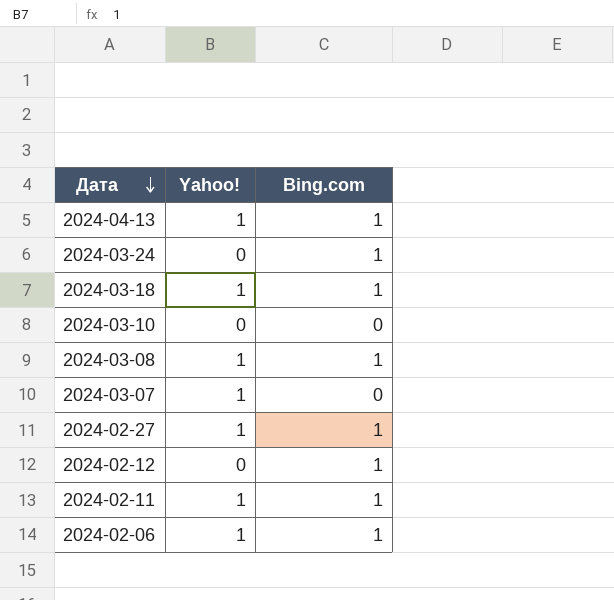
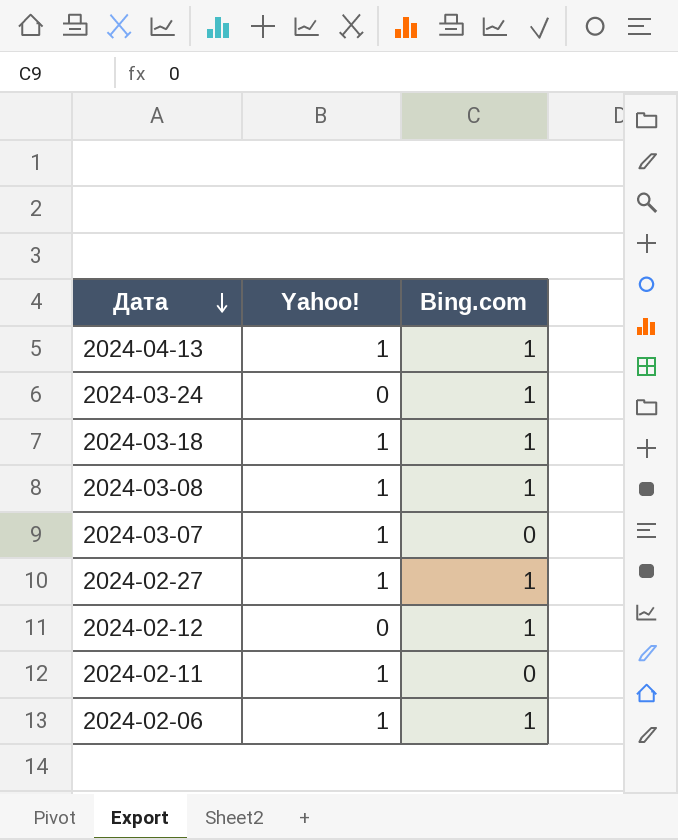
row 2024-03-10: 0 | 0 -> none
2024-02-11 | Bing.com: 1 -> 0

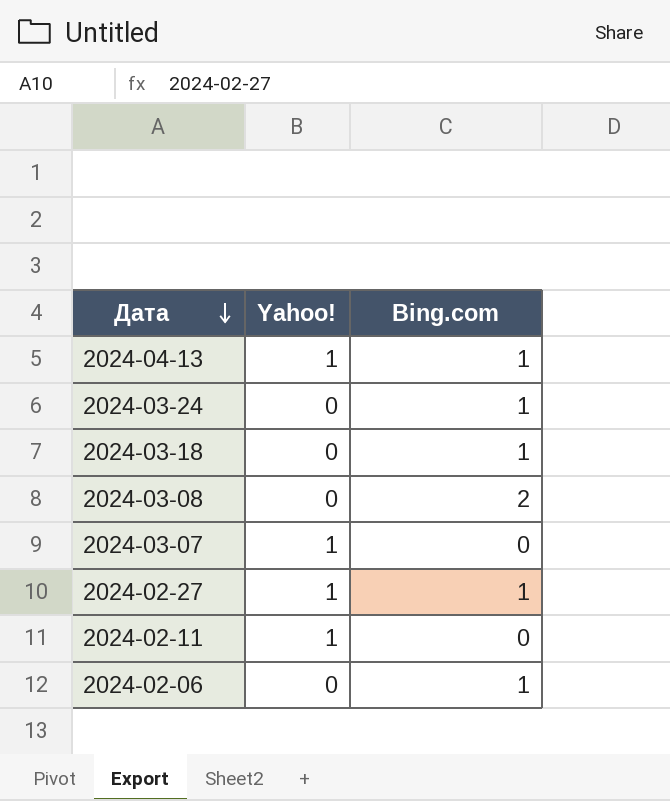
row 2024-02-12: 0 | 1 -> none
2024-03-18 | Yahoo!: 1 -> 0
2024-03-08 | Yahoo!: 1 -> 0
2024-03-08 | Bing.com: 1 -> 2
2024-02-06 | Yahoo!: 1 -> 0

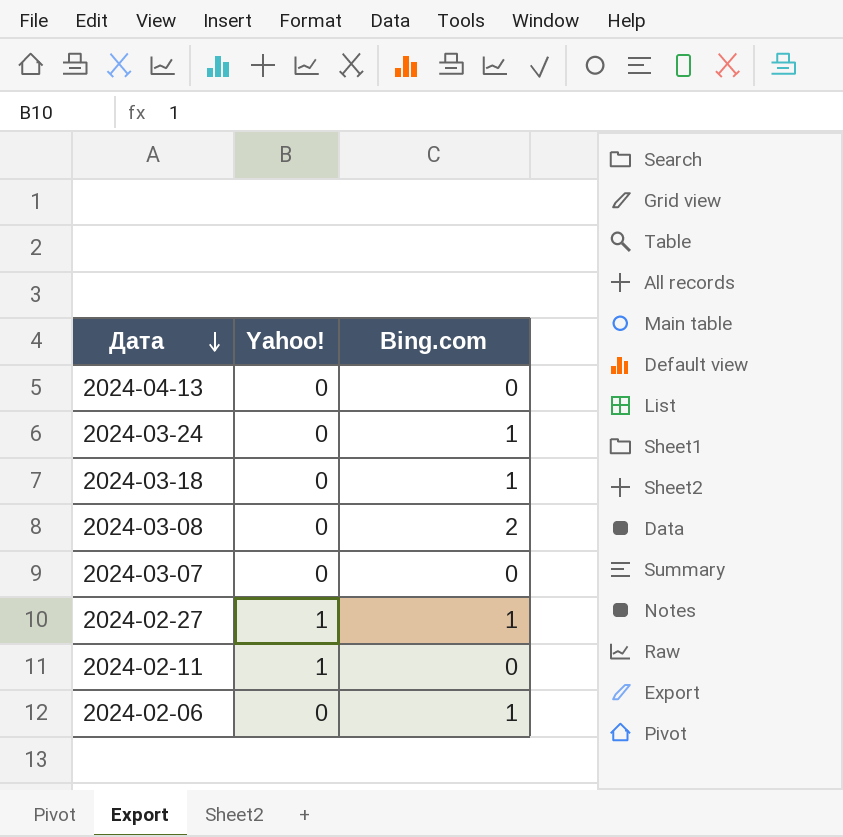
2024-04-13 | Yahoo!: 1 -> 0
2024-04-13 | Bing.com: 1 -> 0
2024-03-07 | Yahoo!: 1 -> 0

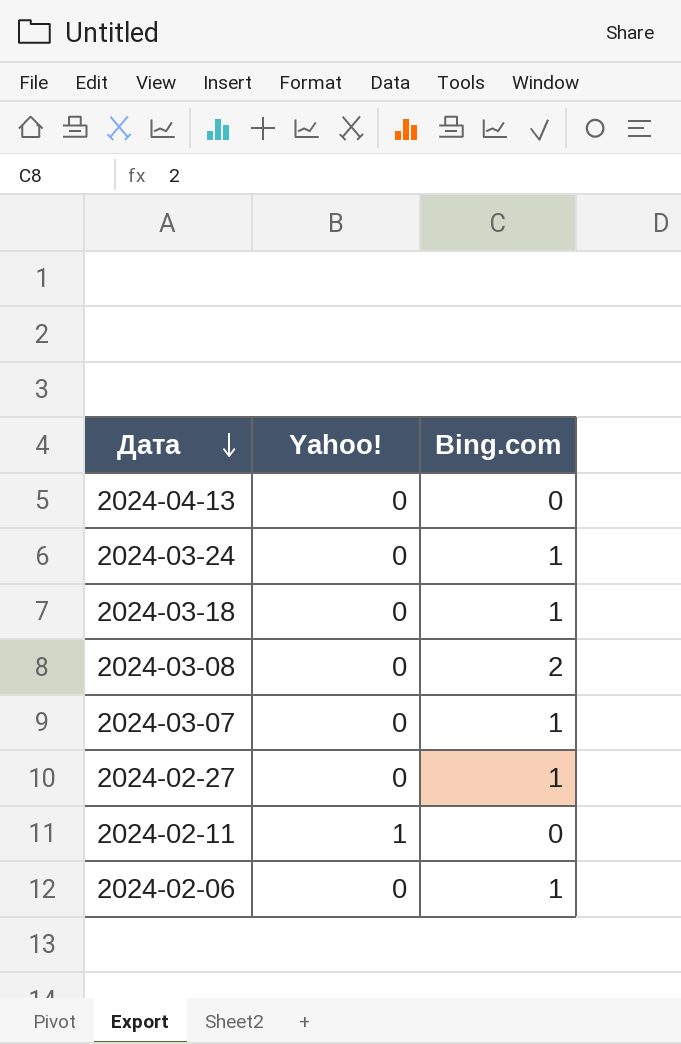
2024-03-07 | Bing.com: 0 -> 1
2024-02-27 | Yahoo!: 1 -> 0

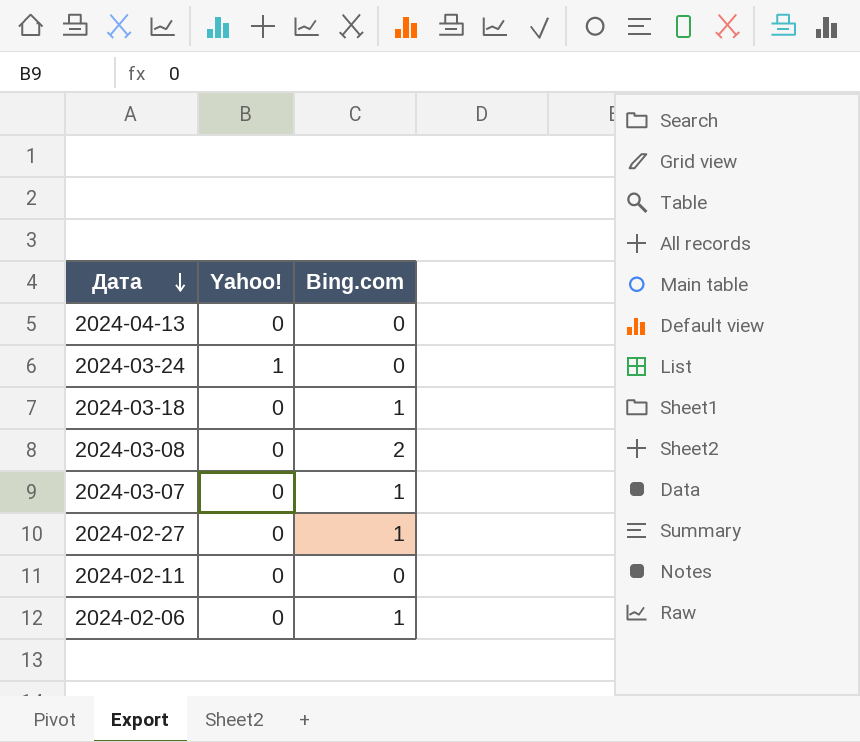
2024-03-24 | Yahoo!: 0 -> 1
2024-03-24 | Bing.com: 1 -> 0
2024-02-11 | Yahoo!: 1 -> 0

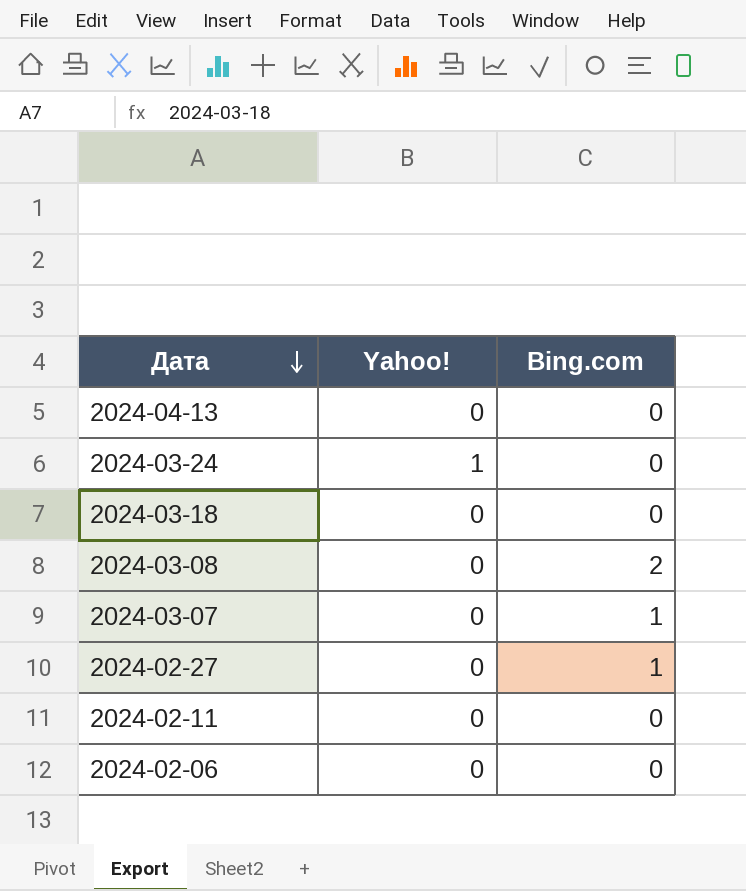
2024-03-18 | Bing.com: 1 -> 0
2024-02-06 | Bing.com: 1 -> 0

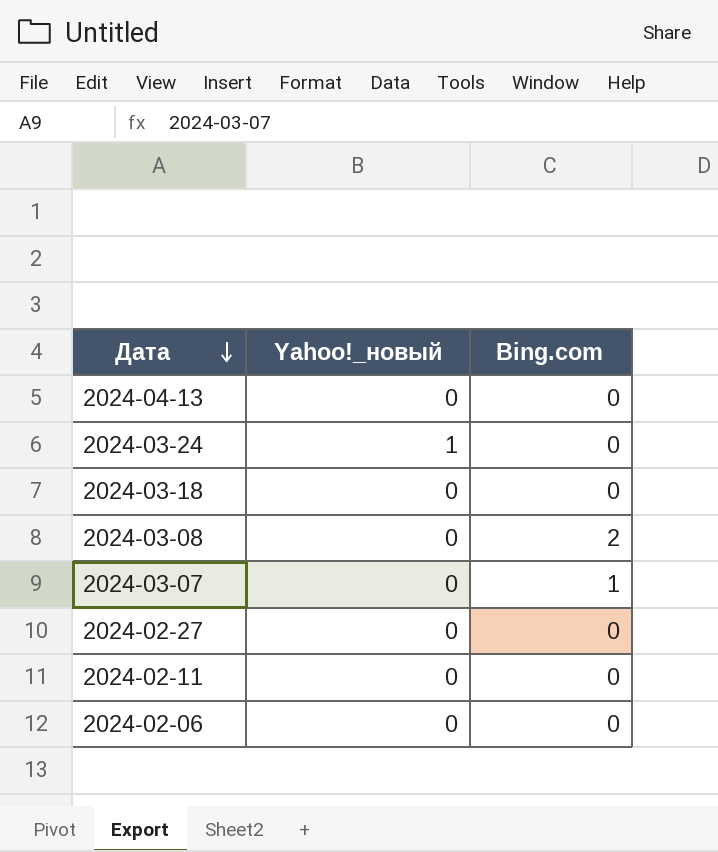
column name: Yahoo! -> Yahoo!_новый
2024-02-27 | Bing.com: 1 -> 0

